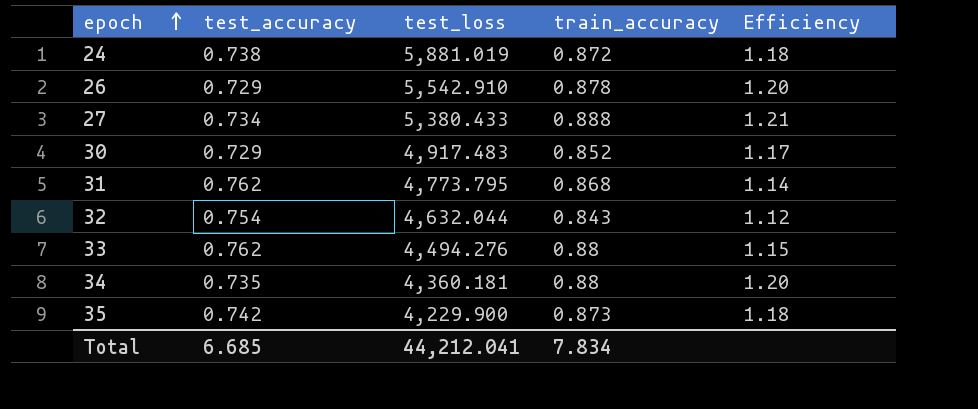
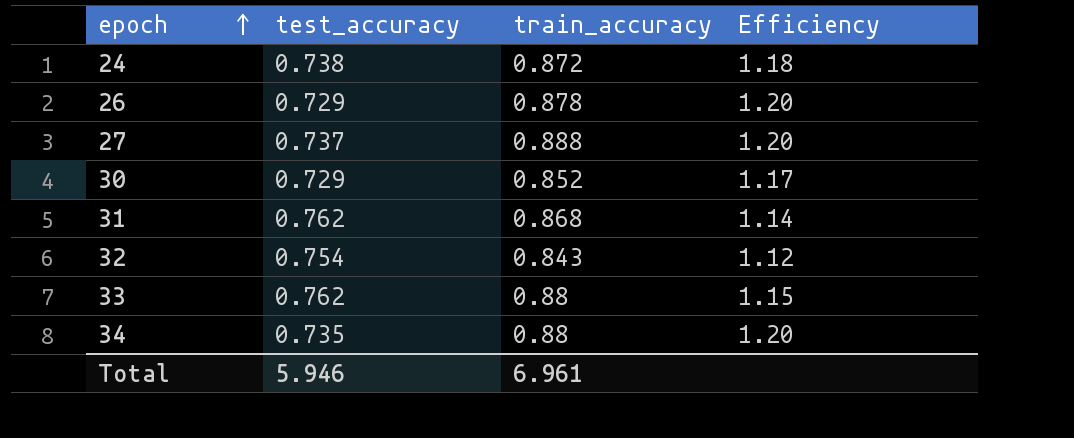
column test_loss | position: 3 -> none
row 35: 0.742 | 4,229.900 | 0.873 | 1.18 -> none
27 | test_accuracy: 0.734 -> 0.737
27 | Efficiency: 1.21 -> 1.20
Total | test_accuracy: 6.685 -> 5.946
Total | train_accuracy: 7.834 -> 6.961

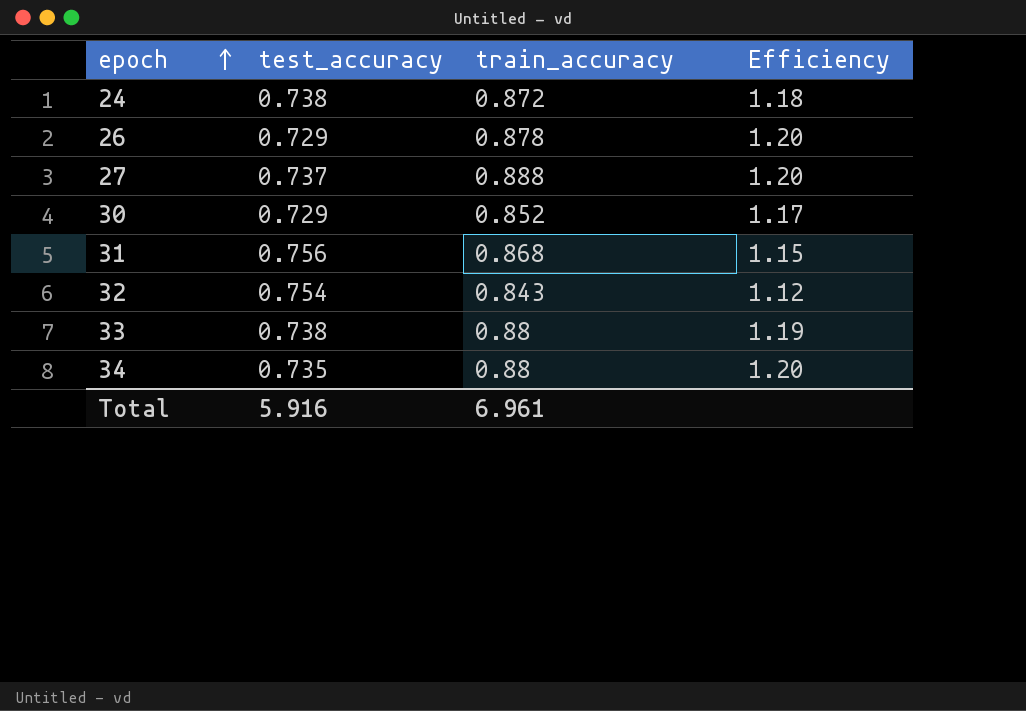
31 | test_accuracy: 0.762 -> 0.756
31 | Efficiency: 1.14 -> 1.15
33 | test_accuracy: 0.762 -> 0.738
33 | Efficiency: 1.15 -> 1.19
Total | test_accuracy: 5.946 -> 5.916

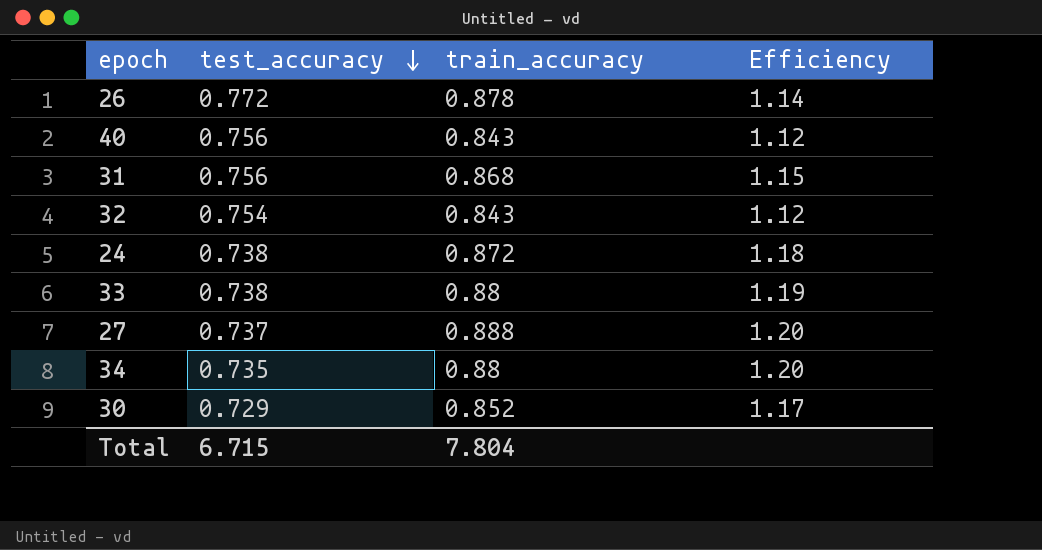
row order: epoch ascending -> test_accuracy descending
26 | test_accuracy: 0.729 -> 0.772
26 | Efficiency: 1.20 -> 1.14
row 40: none -> 0.756 | 0.843 | 1.12
Total | test_accuracy: 5.916 -> 6.715
Total | train_accuracy: 6.961 -> 7.804

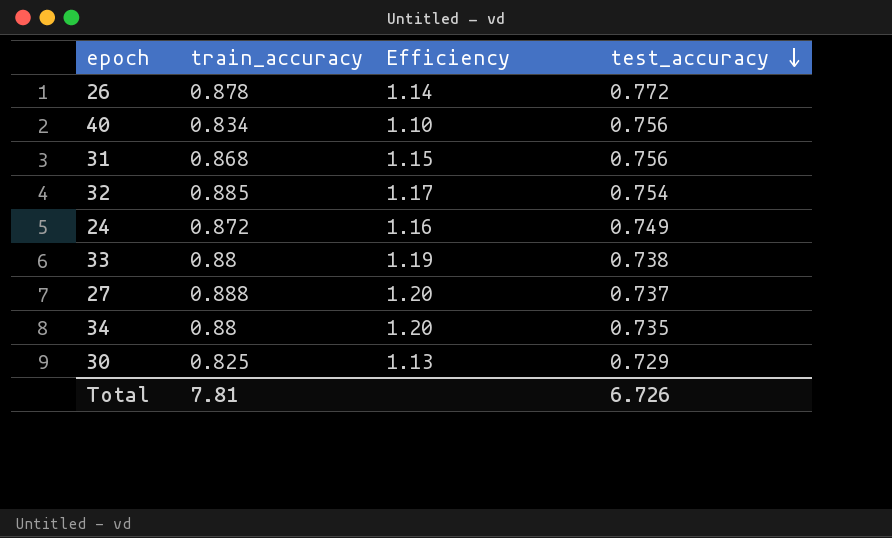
column test_accuracy | position: 2 -> 4
40 | train_accuracy: 0.843 -> 0.834
40 | Efficiency: 1.12 -> 1.10
32 | train_accuracy: 0.843 -> 0.885
32 | Efficiency: 1.12 -> 1.17
24 | Efficiency: 1.18 -> 1.16
24 | test_accuracy: 0.738 -> 0.749
30 | train_accuracy: 0.852 -> 0.825
30 | Efficiency: 1.17 -> 1.13
Total | train_accuracy: 7.804 -> 7.81
Total | test_accuracy: 6.715 -> 6.726

